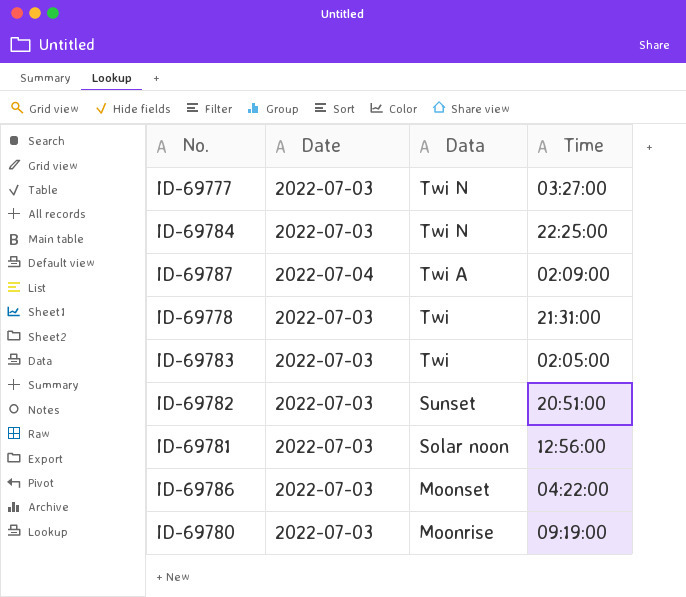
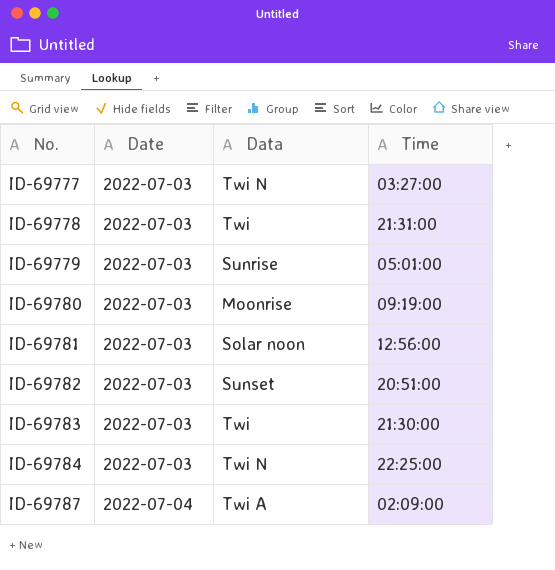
row order: Data descending -> No. ascending
row ID-69786: 2022-07-03 | Moonset | 04:22:00 -> none
row ID-69779: none -> 2022-07-03 | Sunrise | 05:01:00
ID-69783 | Time: 02:05:00 -> 21:30:00

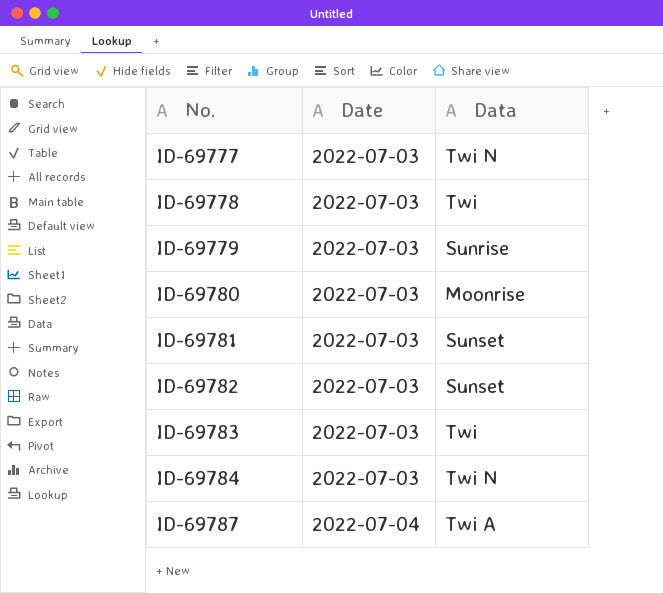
column Time | position: 4 -> none
ID-69781 | Data: Solar noon -> Sunset

